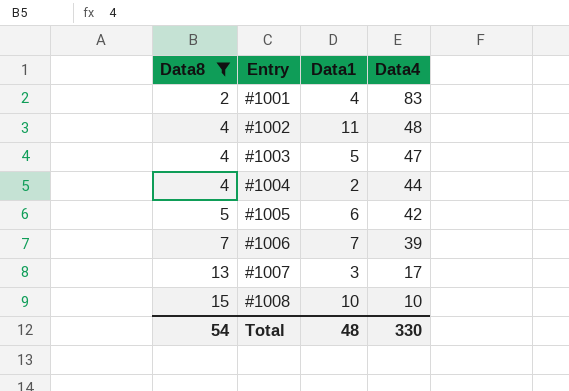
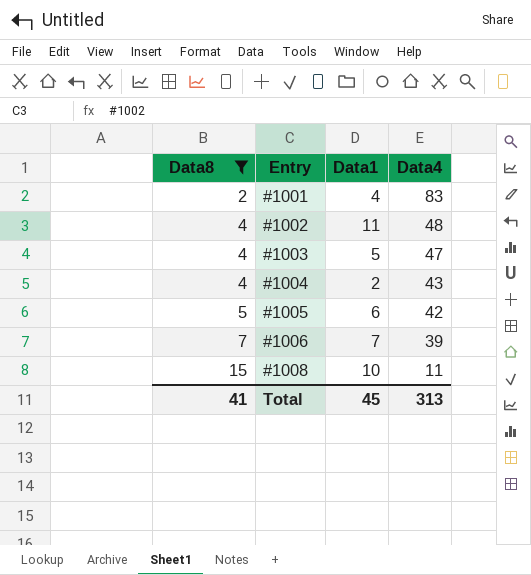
row #1007: 13 | 3 | 17 -> none
#1004 | Data4: 44 -> 43
#1008 | Data4: 10 -> 11
Total | Data8: 54 -> 41
Total | Data1: 48 -> 45
Total | Data4: 330 -> 313

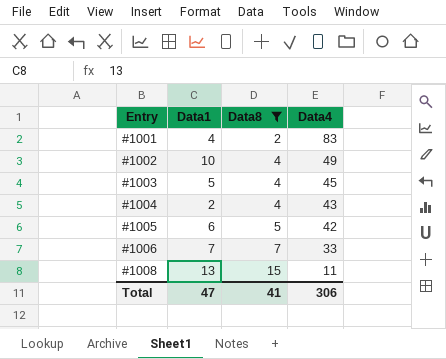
column Data8 | position: 1 -> 3
#1002 | Data1: 11 -> 10
#1002 | Data4: 48 -> 49
#1003 | Data4: 47 -> 45
#1006 | Data4: 39 -> 33
#1008 | Data1: 10 -> 13
Total | Data1: 45 -> 47
Total | Data4: 313 -> 306

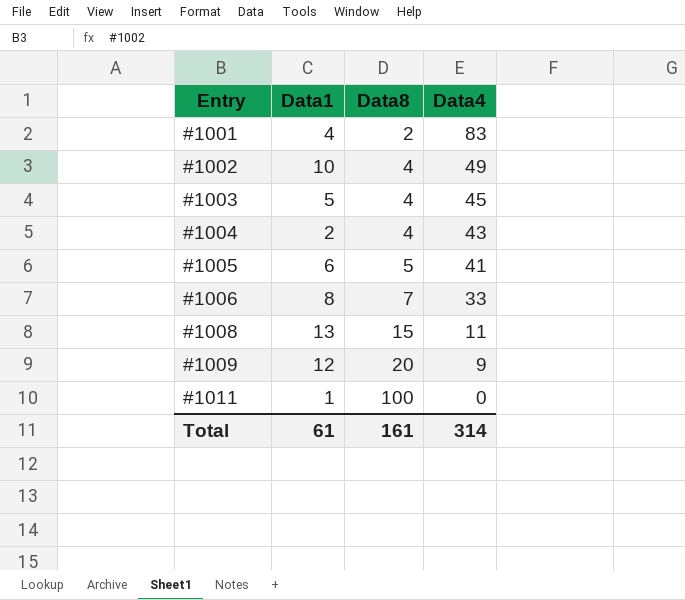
filter: Data8 <= 15 -> none
#1005 | Data4: 42 -> 41
#1006 | Data1: 7 -> 8
Total | Data1: 47 -> 61
Total | Data8: 41 -> 161
Total | Data4: 306 -> 314

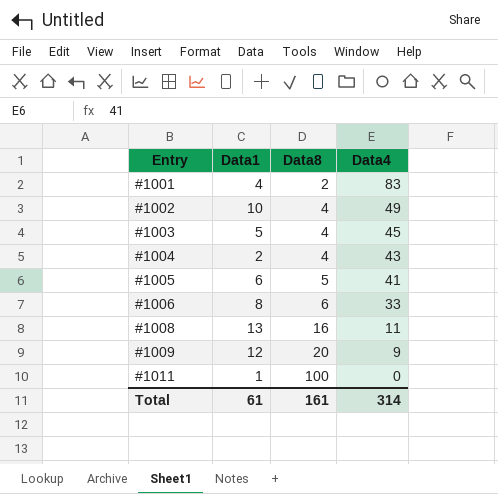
#1006 | Data8: 7 -> 6
#1008 | Data8: 15 -> 16

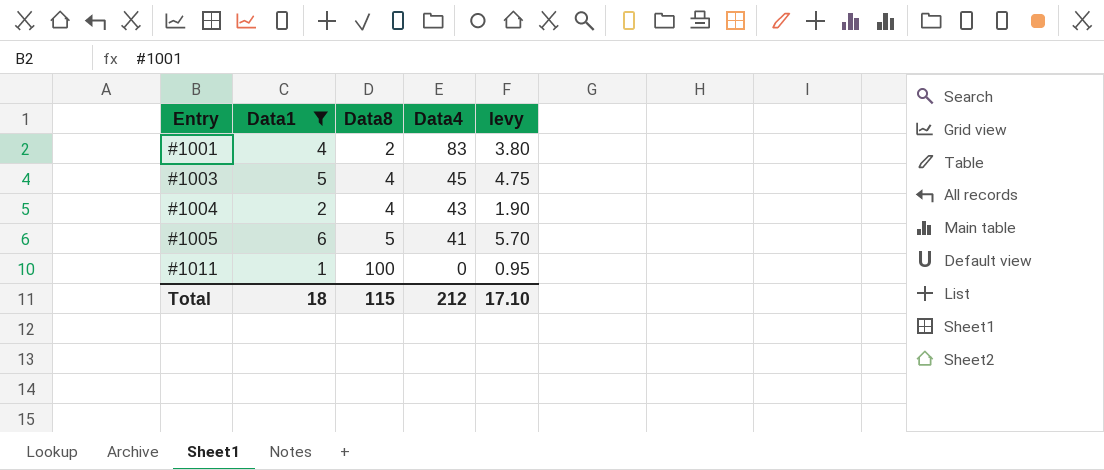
filter: none -> Data1 <= 6
column levy | formula: none -> [Data1] * 0.95
Total | Data1: 61 -> 18
Total | Data8: 161 -> 115
Total | Data4: 314 -> 212

